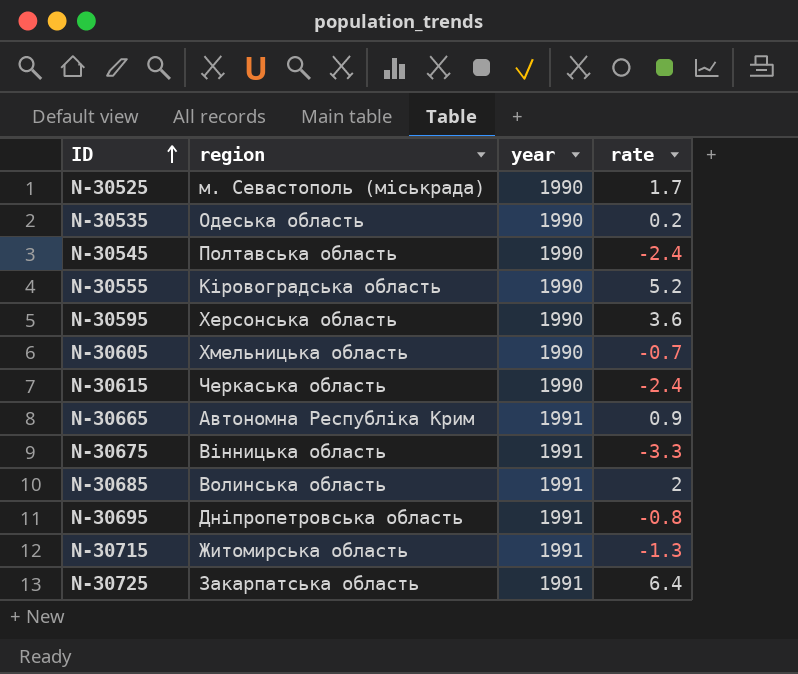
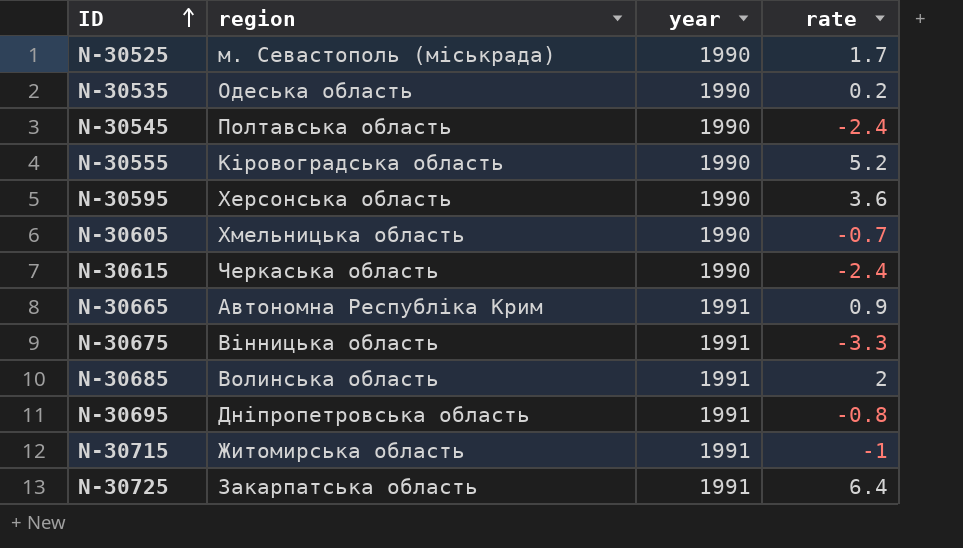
N-30715 | rate: -1.3 -> -1

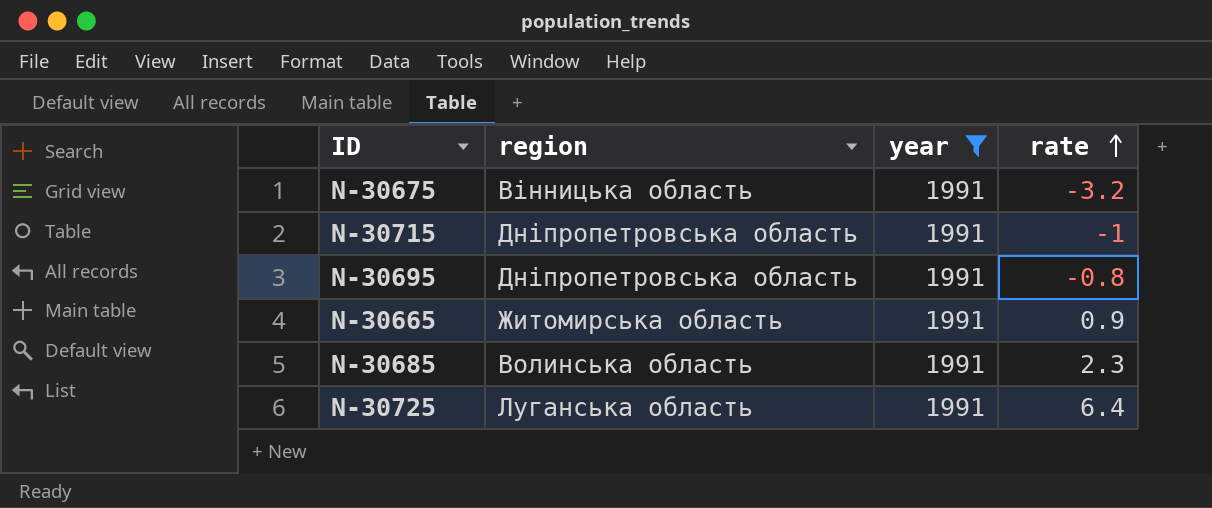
filter: none -> year = 1991
row order: ID ascending -> rate ascending
N-30675 | rate: -3.3 -> -3.2
N-30715 | region: Житомирська область -> Дніпропетровська область
N-30665 | region: Автономна Республіка Крим -> Житомирська область
N-30685 | rate: 2 -> 2.3
N-30725 | region: Закарпатська область -> Луганська область

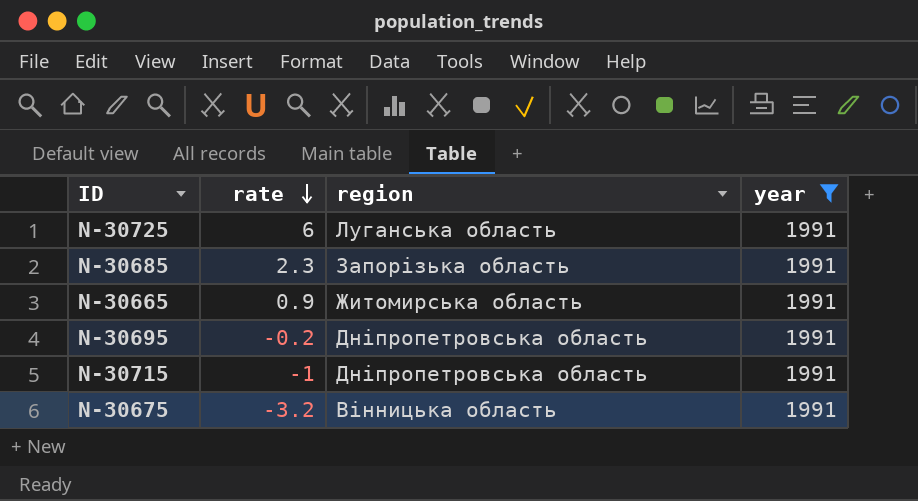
row order: rate ascending -> rate descending
column rate | position: 4 -> 2
N-30725 | rate: 6.4 -> 6
N-30685 | region: Волинська область -> Запорізька область
N-30695 | rate: -0.8 -> -0.2

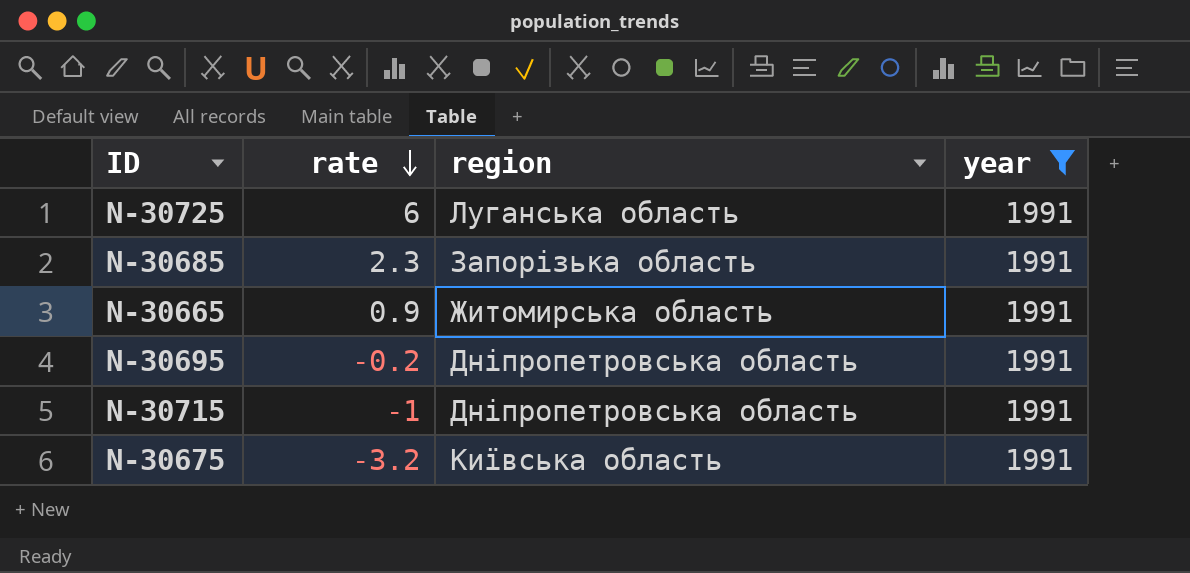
N-30675 | region: Вінницька область -> Київська область

